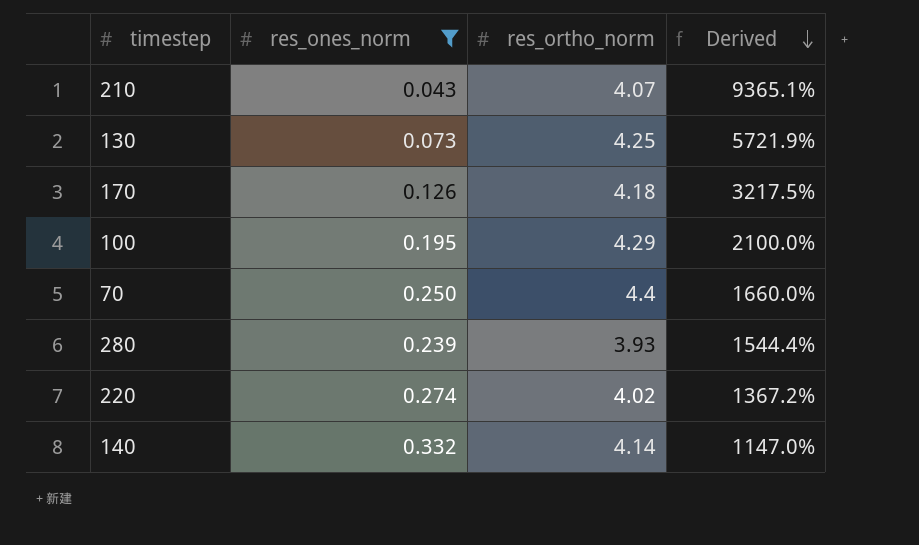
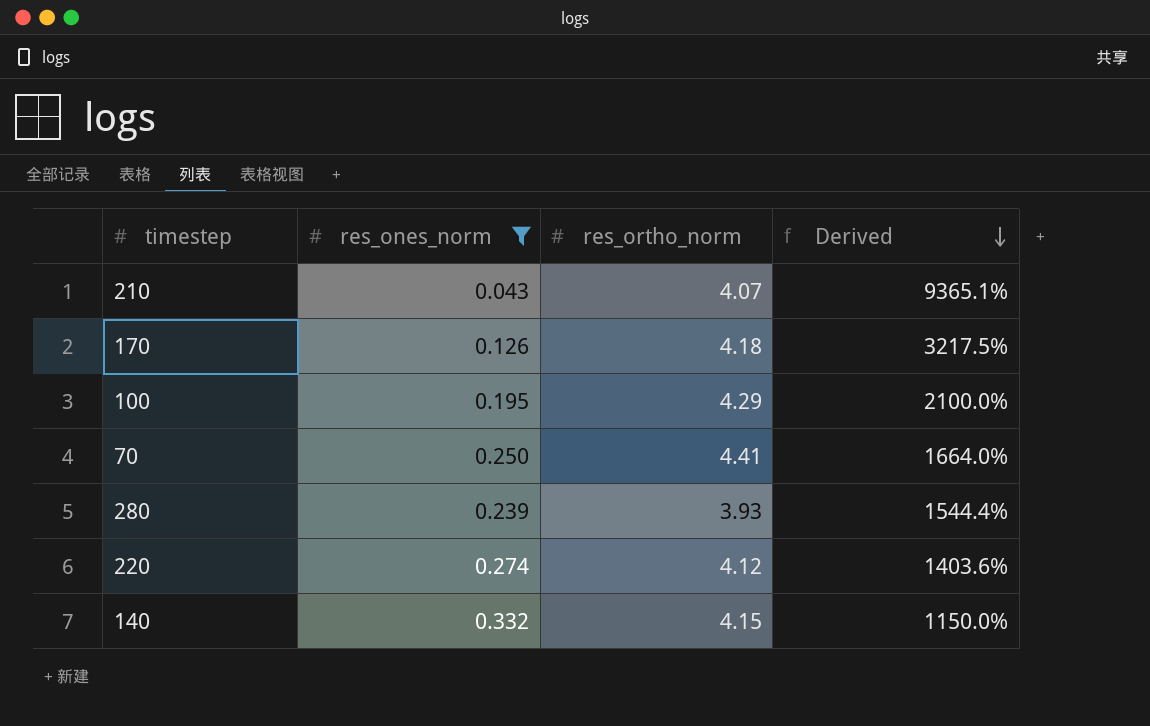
row 130: 0.073 | 4.25 | 5721.9% -> none
70 | res_ortho_norm: 4.4 -> 4.41
70 | Derived: 1660.0% -> 1664.0%
220 | res_ortho_norm: 4.02 -> 4.12
220 | Derived: 1367.2% -> 1403.6%
140 | res_ortho_norm: 4.14 -> 4.15
140 | Derived: 1147.0% -> 1150.0%

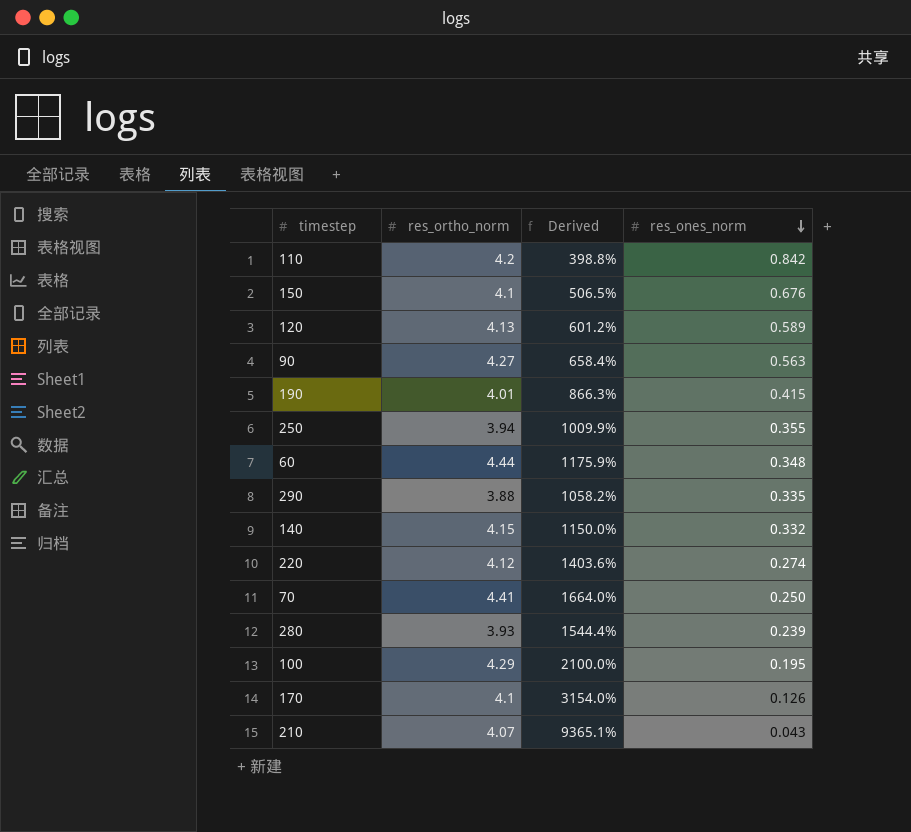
filter: res_ones_norm <= 0.332 -> none
row order: Derived descending -> res_ones_norm descending
column res_ones_norm | position: 2 -> 4
170 | res_ortho_norm: 4.18 -> 4.1
170 | Derived: 3217.5% -> 3154.0%

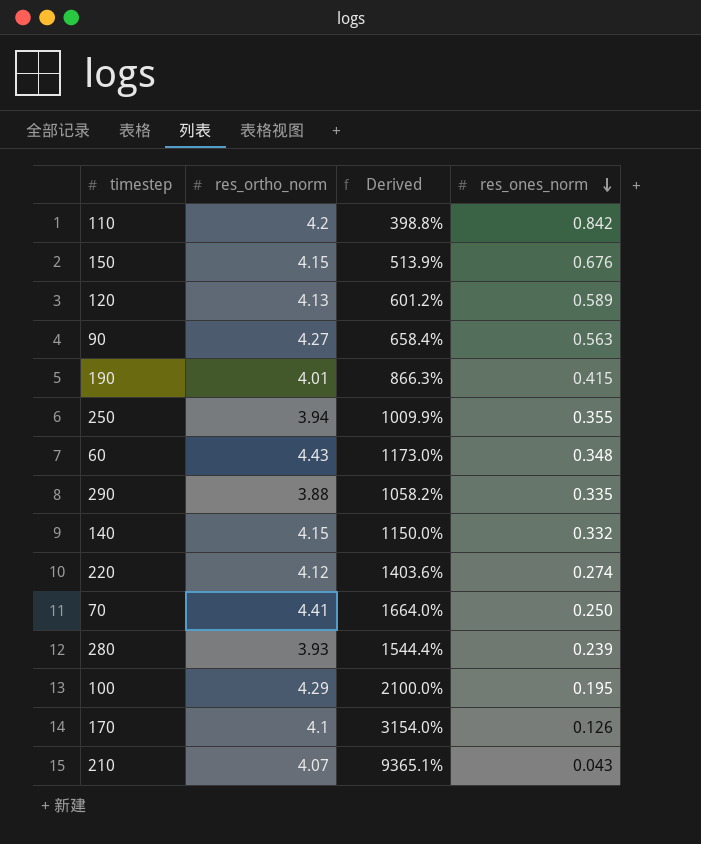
150 | res_ortho_norm: 4.1 -> 4.15
150 | Derived: 506.5% -> 513.9%
60 | res_ortho_norm: 4.44 -> 4.43
60 | Derived: 1175.9% -> 1173.0%

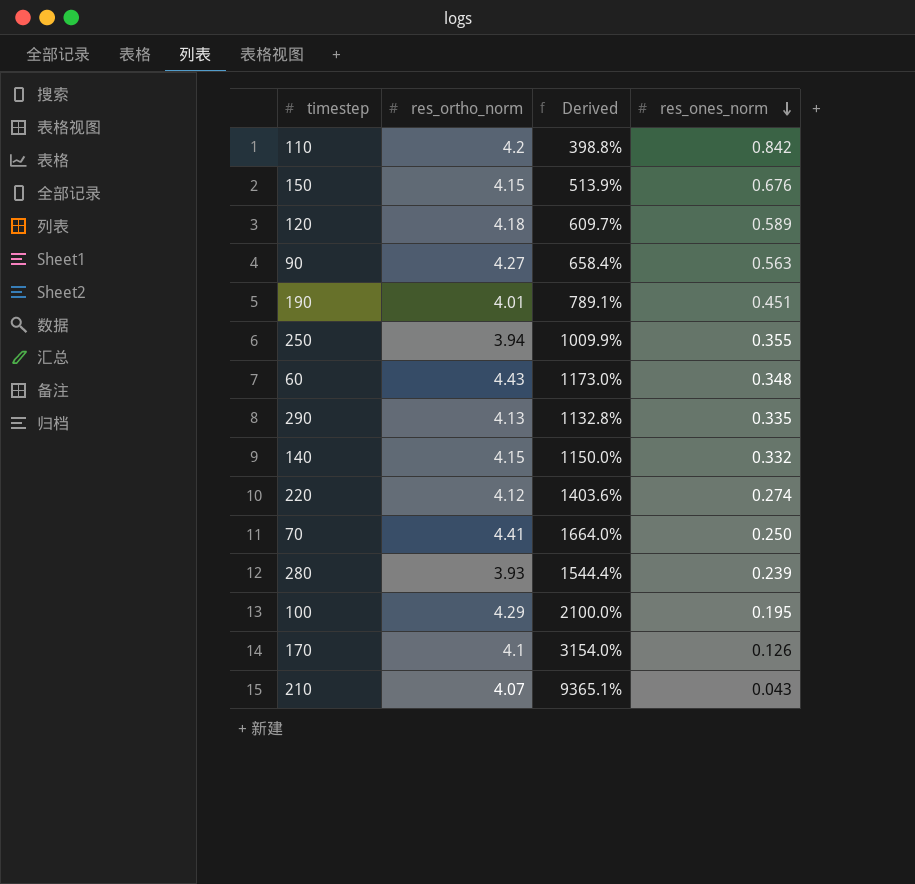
120 | res_ortho_norm: 4.13 -> 4.18
120 | Derived: 601.2% -> 609.7%
190 | Derived: 866.3% -> 789.1%
190 | res_ones_norm: 0.415 -> 0.451
290 | res_ortho_norm: 3.88 -> 4.13
290 | Derived: 1058.2% -> 1132.8%

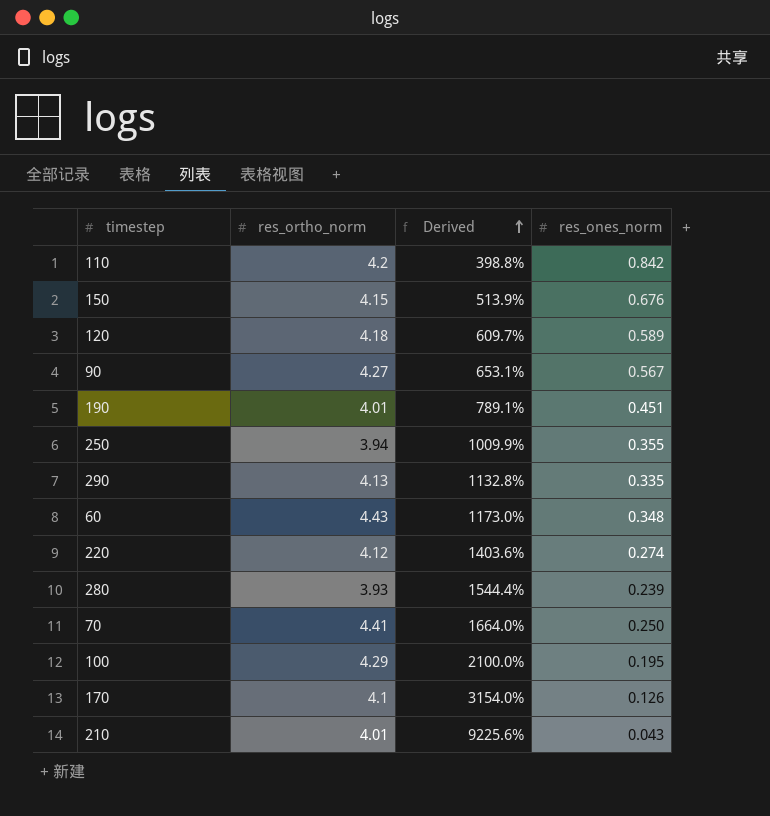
row order: res_ones_norm descending -> Derived ascending
row 140: 4.15 | 1150.0% | 0.332 -> none
90 | Derived: 658.4% -> 653.1%
90 | res_ones_norm: 0.563 -> 0.567
210 | res_ortho_norm: 4.07 -> 4.01
210 | Derived: 9365.1% -> 9225.6%

